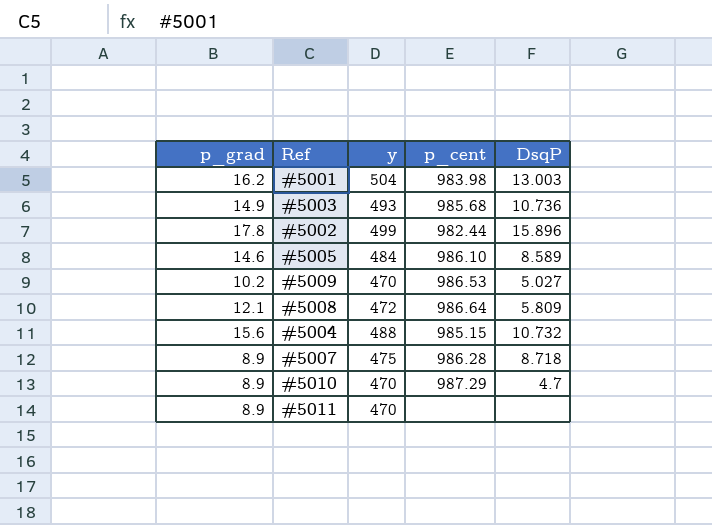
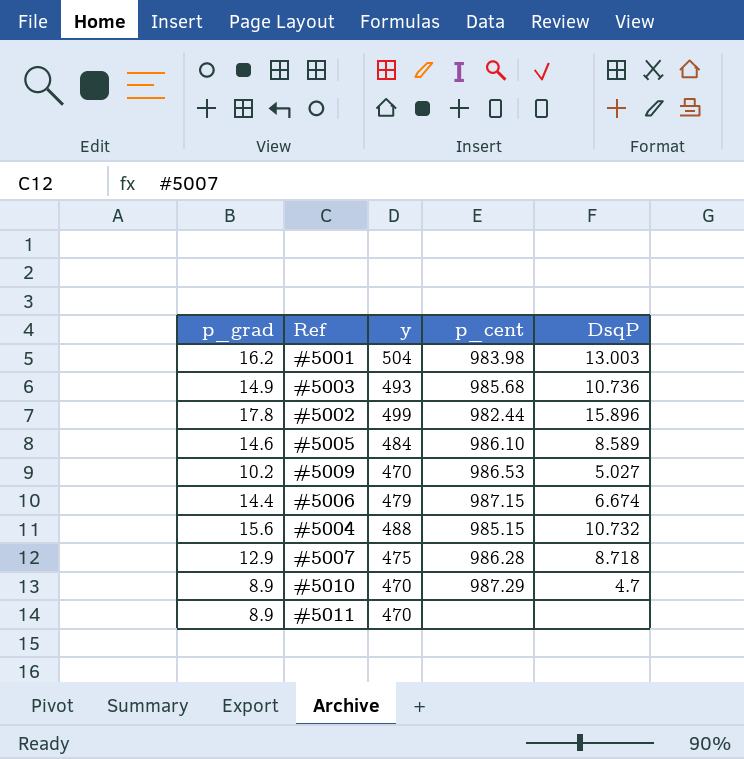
row #5008: 12.1 | 472 | 986.64 | 5.809 -> none
row #5006: none -> 14.4 | 479 | 987.15 | 6.674
#5007 | p_grad: 8.9 -> 12.9

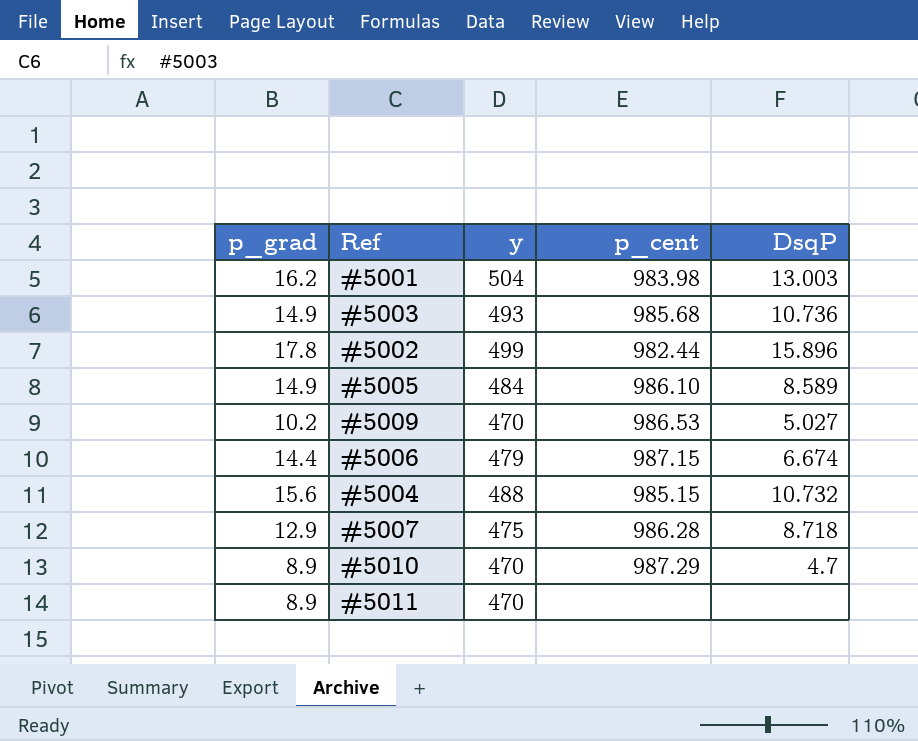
#5005 | p_grad: 14.6 -> 14.9

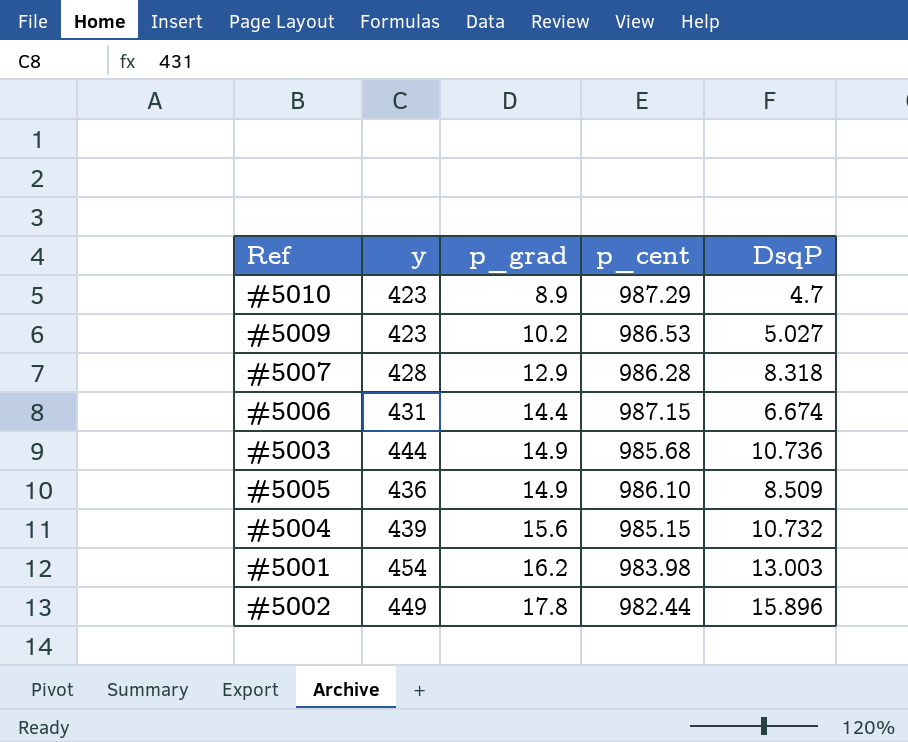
row order: none -> p_grad ascending
column p_grad | position: 1 -> 3
row #5011: 8.9 | 470 | none | none -> none
#5010 | y: 470 -> 423
#5009 | y: 470 -> 423
#5007 | y: 475 -> 428
#5007 | DsqP: 8.718 -> 8.318
#5006 | y: 479 -> 431
#5003 | y: 493 -> 444
#5005 | y: 484 -> 436
#5005 | DsqP: 8.589 -> 8.509
#5004 | y: 488 -> 439
#5001 | y: 504 -> 454
#5002 | y: 499 -> 449

